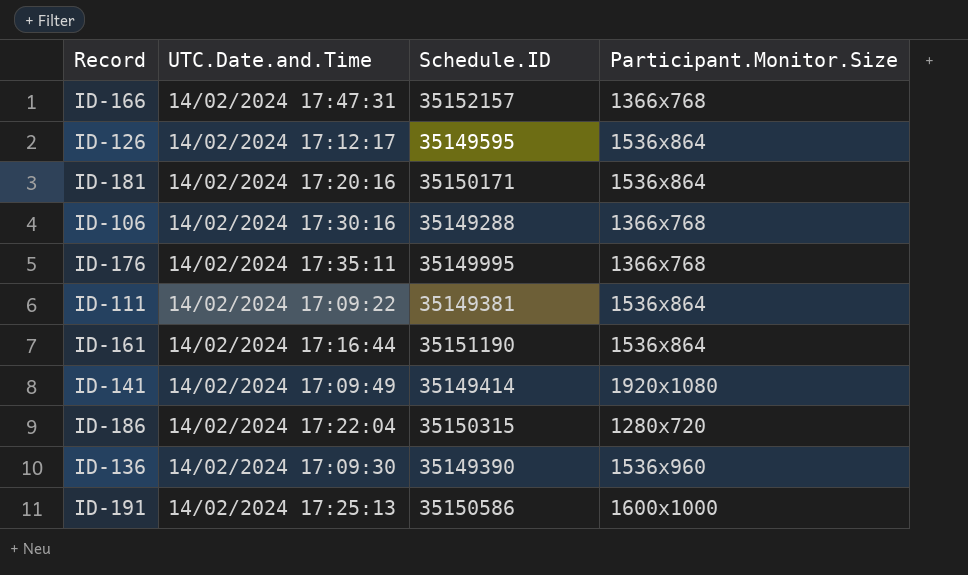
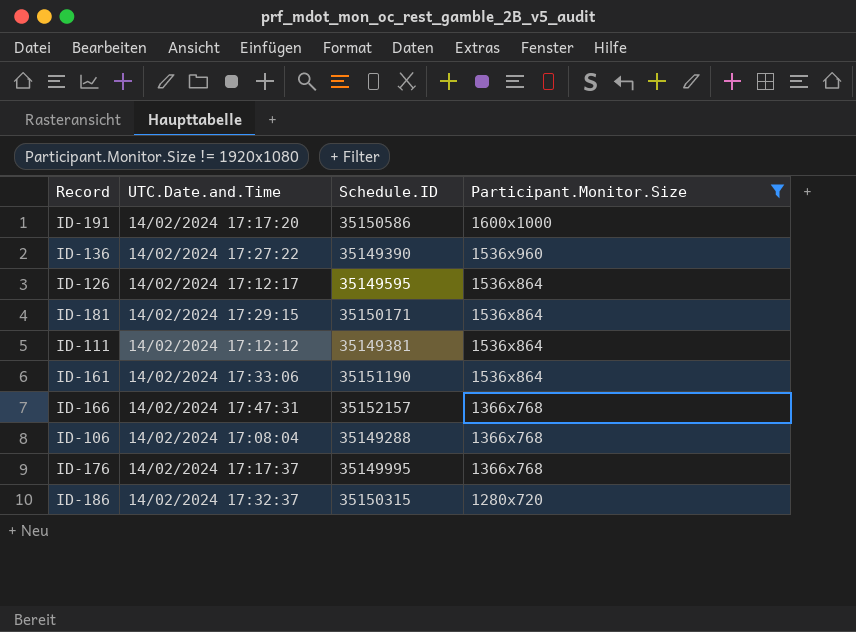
filter: none -> Participant.Monitor.Size != 1920x1080
row order: none -> Participant.Monitor.Size descending
ID-191 | UTC.Date.and.Time: 14/02/2024 17:25:13 -> 14/02/2024 17:17:20
ID-136 | UTC.Date.and.Time: 14/02/2024 17:09:30 -> 14/02/2024 17:27:22
ID-181 | UTC.Date.and.Time: 14/02/2024 17:20:16 -> 14/02/2024 17:29:15
ID-111 | UTC.Date.and.Time: 14/02/2024 17:09:22 -> 14/02/2024 17:12:12
ID-161 | UTC.Date.and.Time: 14/02/2024 17:16:44 -> 14/02/2024 17:33:06
ID-106 | UTC.Date.and.Time: 14/02/2024 17:30:16 -> 14/02/2024 17:08:04
ID-176 | UTC.Date.and.Time: 14/02/2024 17:35:11 -> 14/02/2024 17:17:37
ID-186 | UTC.Date.and.Time: 14/02/2024 17:22:04 -> 14/02/2024 17:32:37

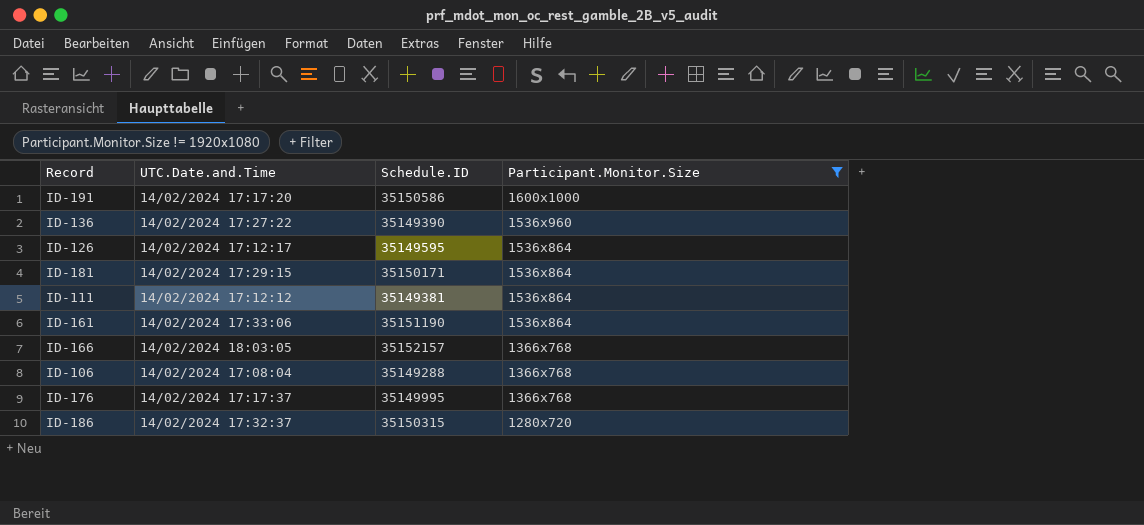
ID-166 | UTC.Date.and.Time: 14/02/2024 17:47:31 -> 14/02/2024 18:03:05

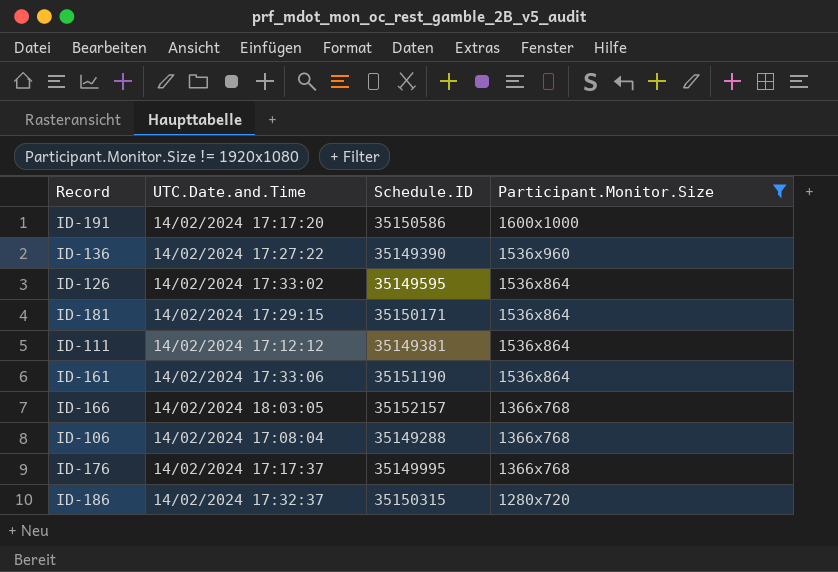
ID-126 | UTC.Date.and.Time: 14/02/2024 17:12:17 -> 14/02/2024 17:33:02

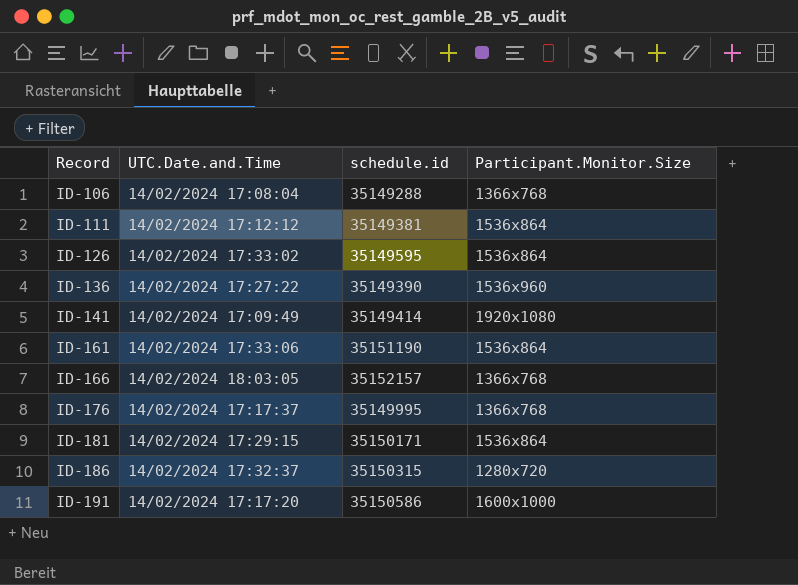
filter: Participant.Monitor.Size != 1920x1080 -> none
row order: Participant.Monitor.Size descending -> Record ascending
column name: Schedule.ID -> schedule.id

